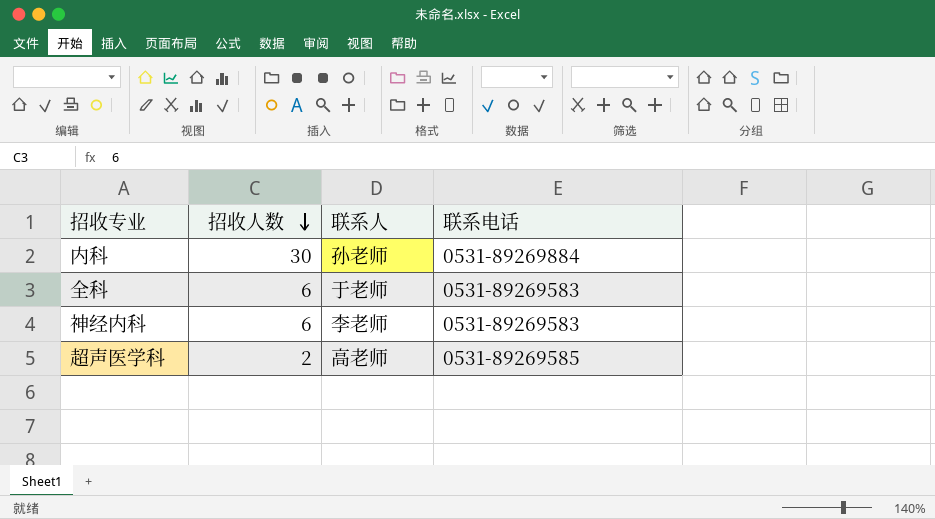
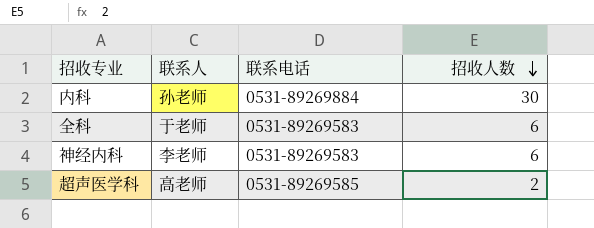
column 招收人数 | position: 2 -> 4

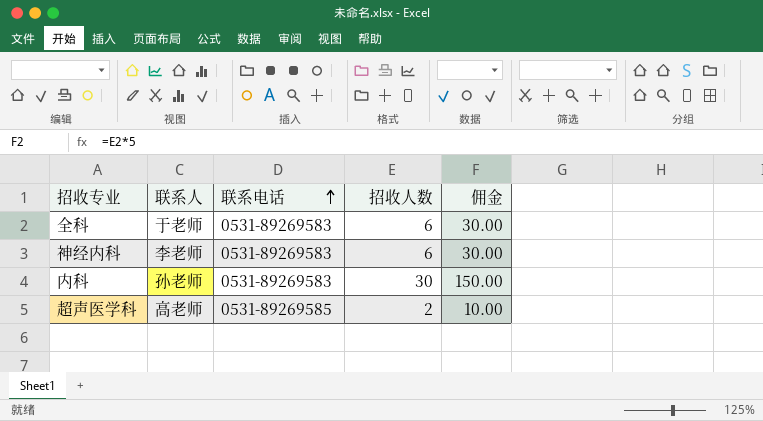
row order: 招收人数 descending -> 联系电话 ascending
column 佣金 | formula: none -> [招收人数] * 5
内科 | 联系电话: 0531-89269884 -> 0531-89269583

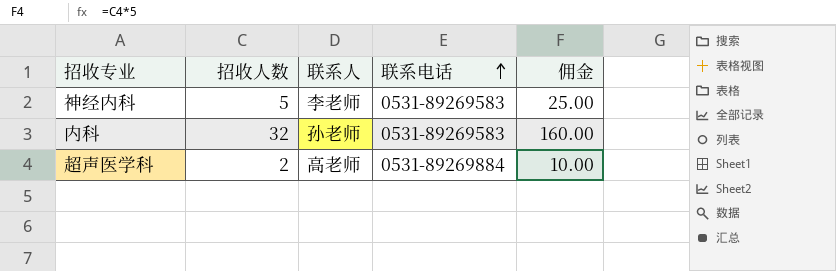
column 招收人数 | position: 4 -> 2
row 全科: 于老师 | 0531-89269583 | 6 | 30.00 -> none
神经内科 | 招收人数: 6 -> 5
神经内科 | 佣金: 30.00 -> 25.00
内科 | 招收人数: 30 -> 32
内科 | 佣金: 150.00 -> 160.00
超声医学科 | 联系电话: 0531-89269585 -> 0531-89269884

